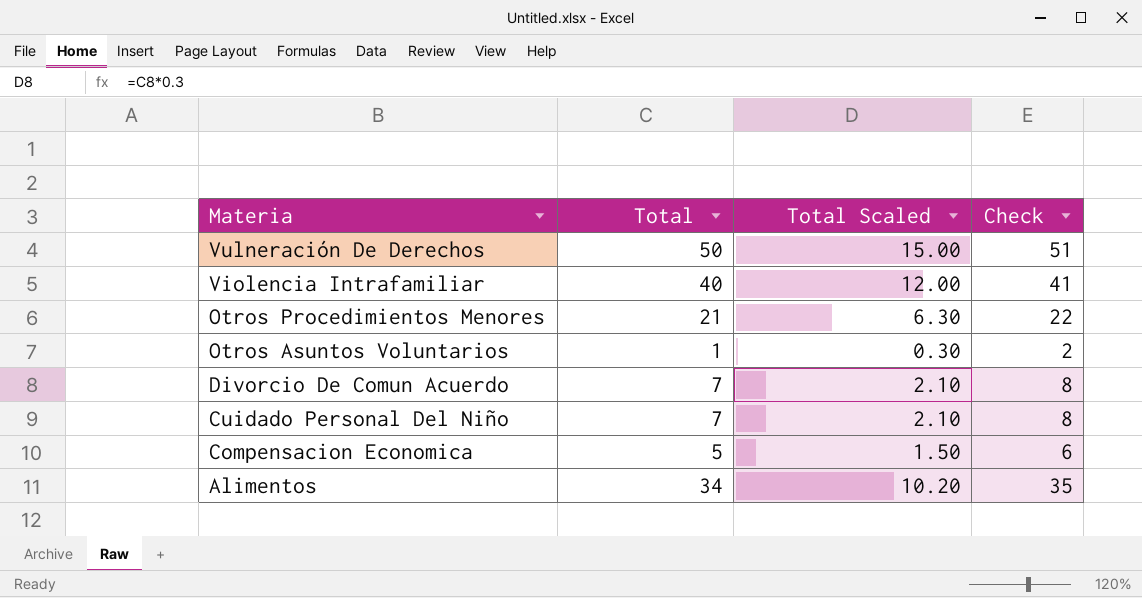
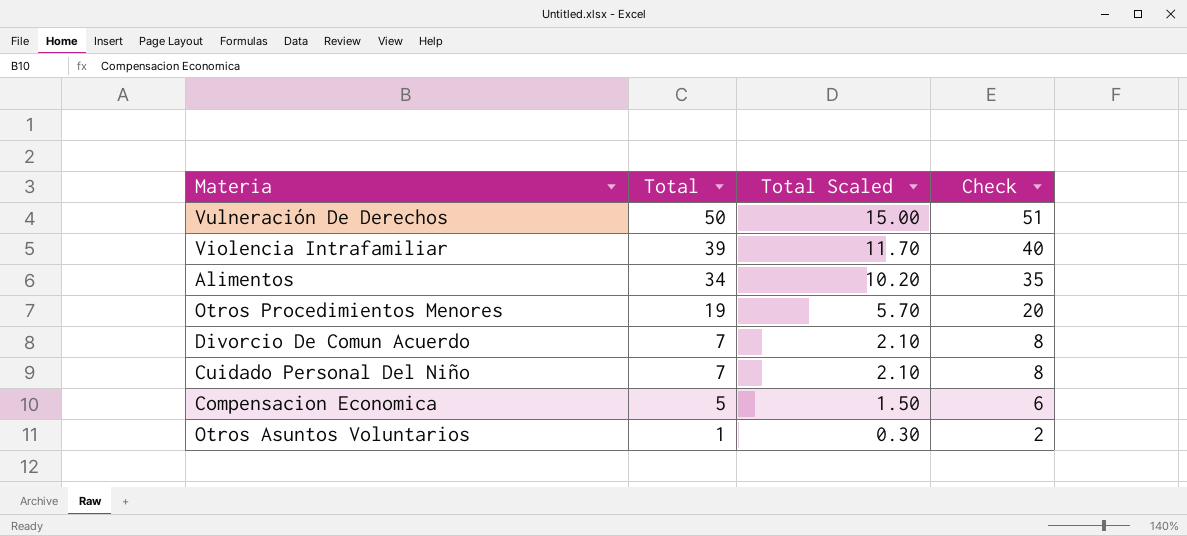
row order: Materia descending -> Total descending
Violencia Intrafamiliar | Total: 40 -> 39
Violencia Intrafamiliar | Total Scaled: 12.00 -> 11.70
Violencia Intrafamiliar | Check: 41 -> 40
Otros Procedimientos Menores | Total: 21 -> 19
Otros Procedimientos Menores | Total Scaled: 6.30 -> 5.70
Otros Procedimientos Menores | Check: 22 -> 20

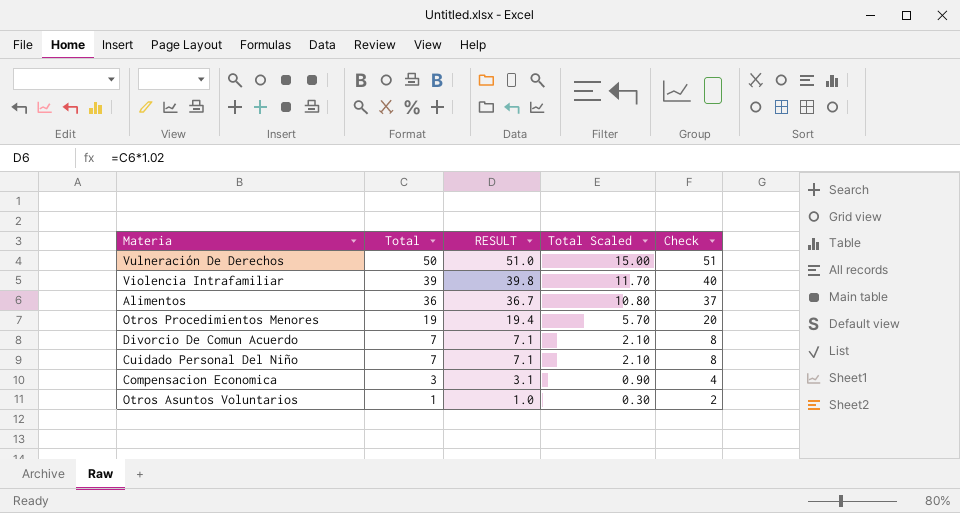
column RESULT | formula: none -> [Total] * 1.02
Alimentos | Total: 34 -> 36
Alimentos | Total Scaled: 10.20 -> 10.80
Alimentos | Check: 35 -> 37
Compensacion Economica | Total: 5 -> 3
Compensacion Economica | Total Scaled: 1.50 -> 0.90
Compensacion Economica | Check: 6 -> 4

